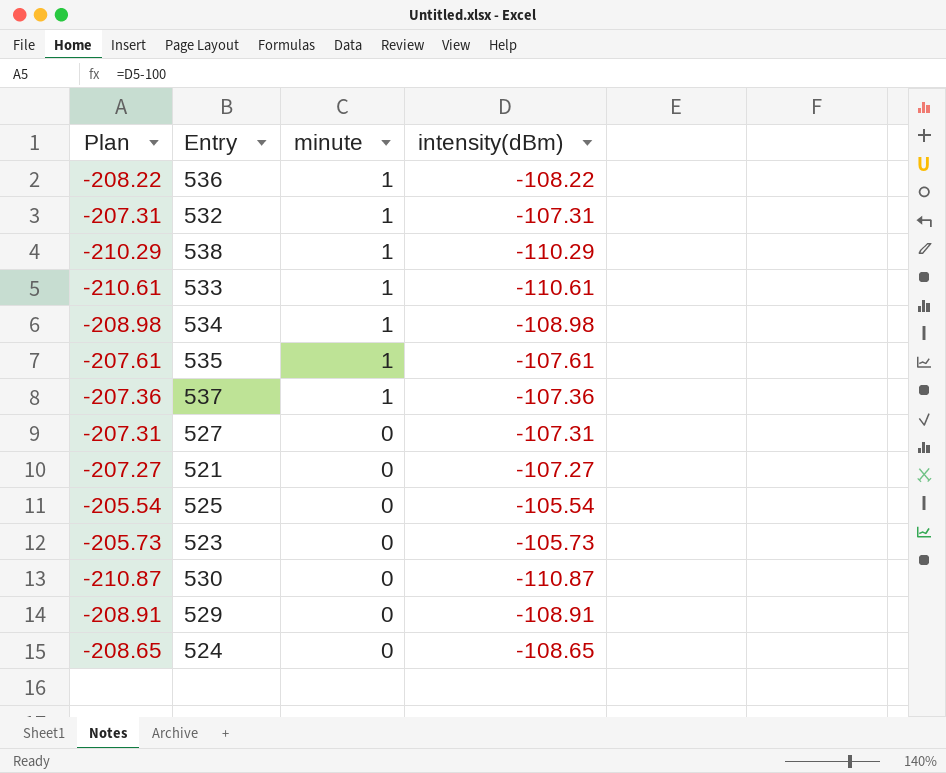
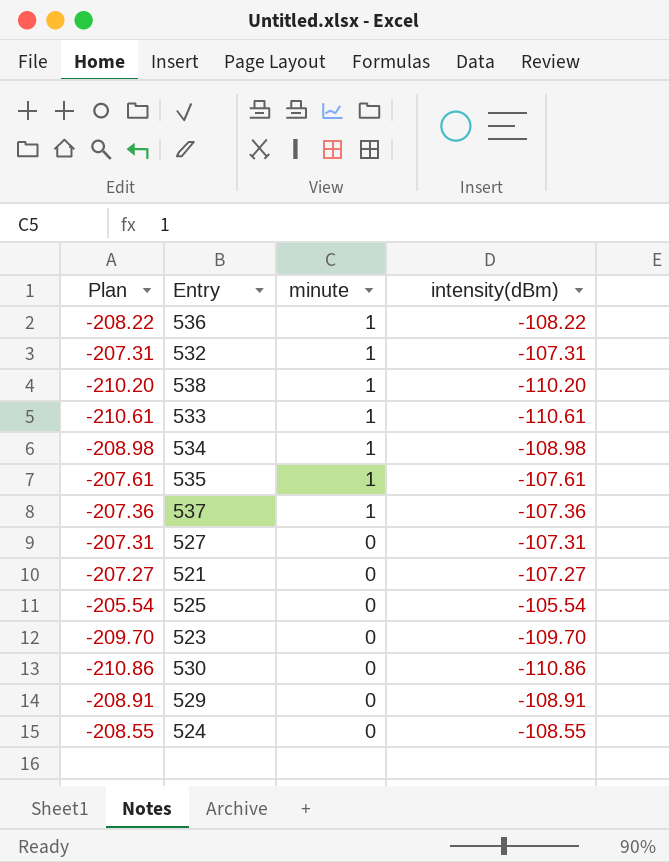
538 | Plan: -210.29 -> -210.20
538 | intensity(dBm): -110.29 -> -110.20
523 | Plan: -205.73 -> -209.70
523 | intensity(dBm): -105.73 -> -109.70
530 | Plan: -210.87 -> -210.86
530 | intensity(dBm): -110.87 -> -110.86
524 | Plan: -208.65 -> -208.55
524 | intensity(dBm): -108.65 -> -108.55

